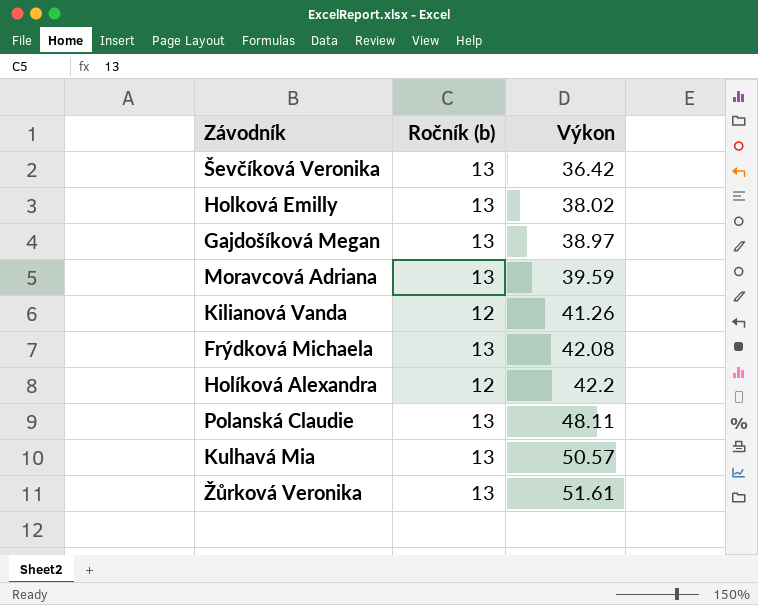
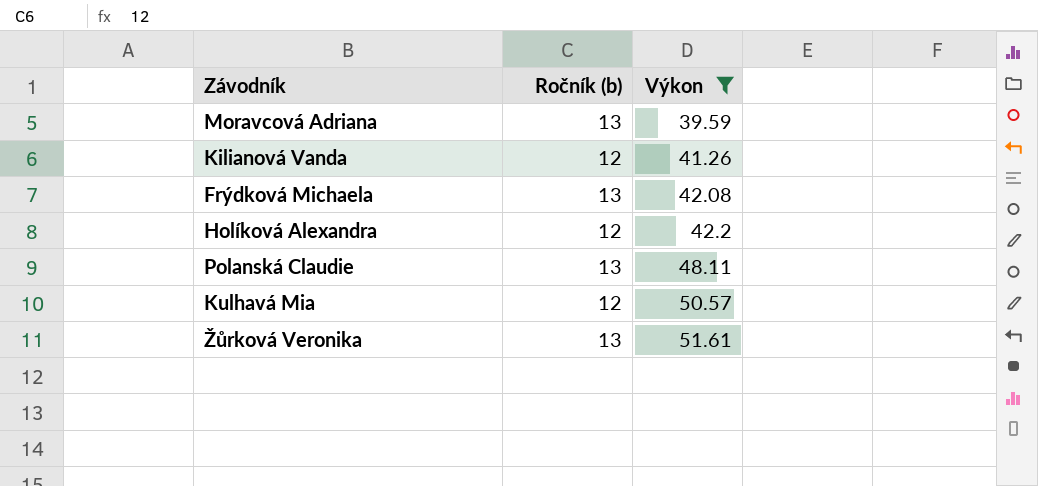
filter: none -> Výkon >= 39.59
Kulhavá Mia | Ročník (b): 13 -> 12

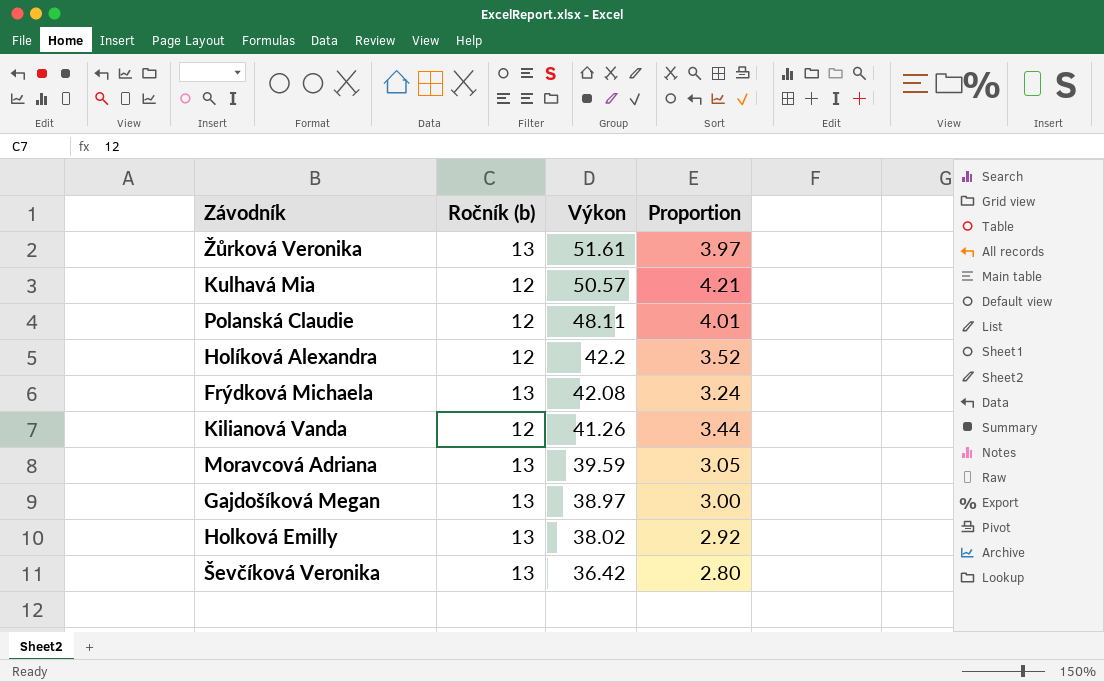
filter: Výkon >= 39.59 -> none
row order: Výkon ascending -> Výkon descending
column Proportion | formula: none -> [Výkon] / [Ročník (b)]
Polanská Claudie | Ročník (b): 13 -> 12

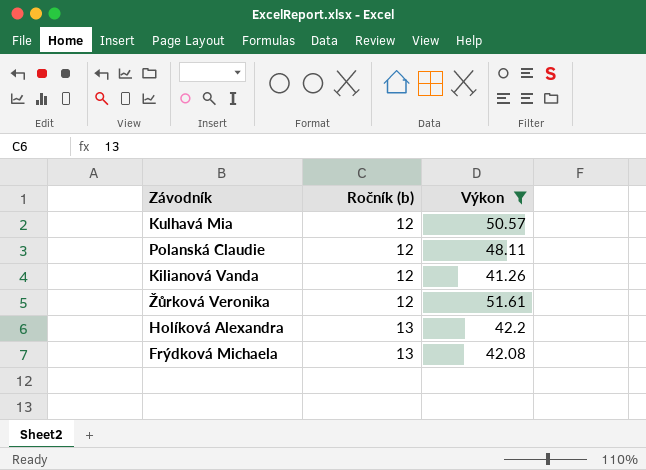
filter: none -> Výkon >= 41.26
row order: Výkon descending -> Ročník (b) ascending
column Proportion | formula: [Výkon] / [Ročník (b)] -> none
Žůrková Veronika | Ročník (b): 13 -> 12
Holíková Alexandra | Ročník (b): 12 -> 13

